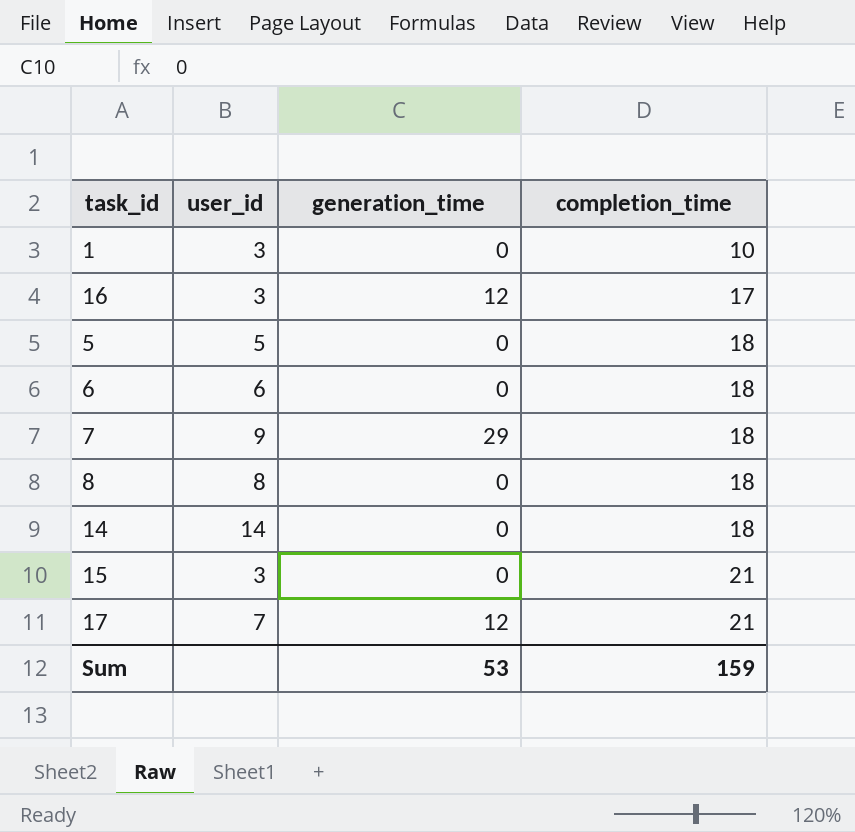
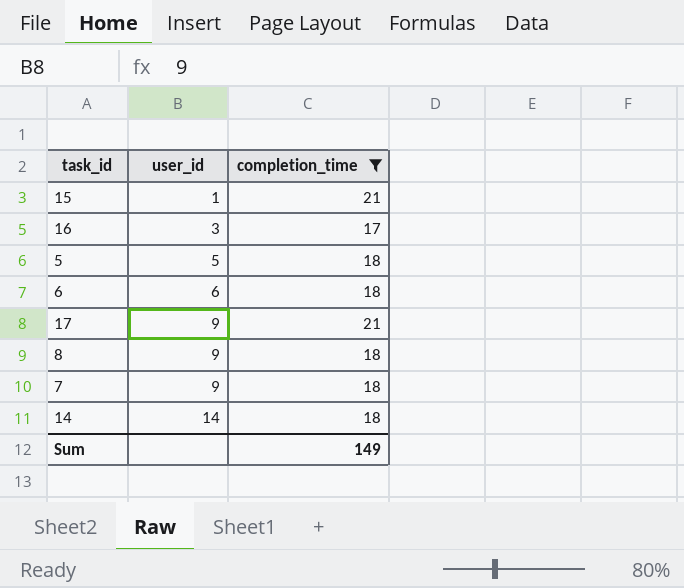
filter: none -> completion_time != 10
row order: completion_time ascending -> user_id ascending
column generation_time | position: 3 -> none
15 | user_id: 3 -> 1
17 | user_id: 7 -> 9
8 | user_id: 8 -> 9
Sum | completion_time: 159 -> 149

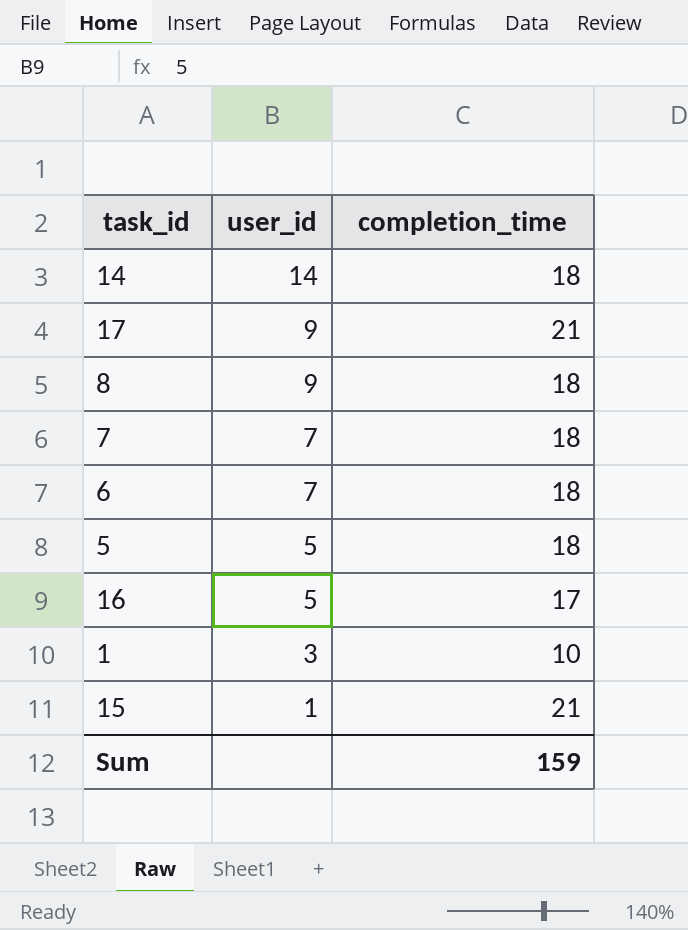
filter: completion_time != 10 -> none
row order: user_id ascending -> user_id descending
7 | user_id: 9 -> 7
6 | user_id: 6 -> 7
16 | user_id: 3 -> 5
Sum | completion_time: 149 -> 159

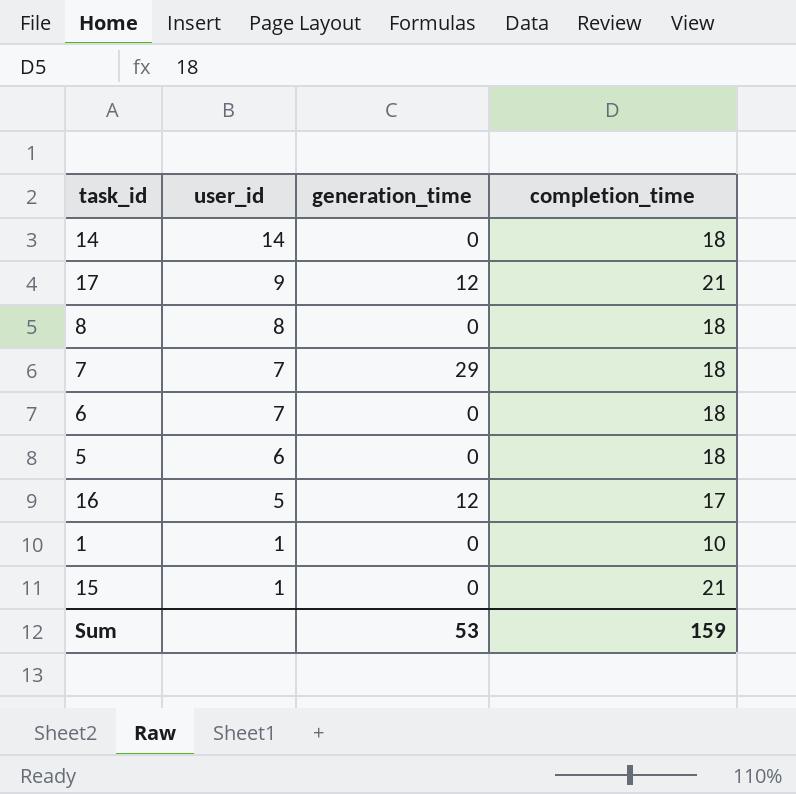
column generation_time | position: none -> 3
8 | user_id: 9 -> 8
5 | user_id: 5 -> 6
1 | user_id: 3 -> 1

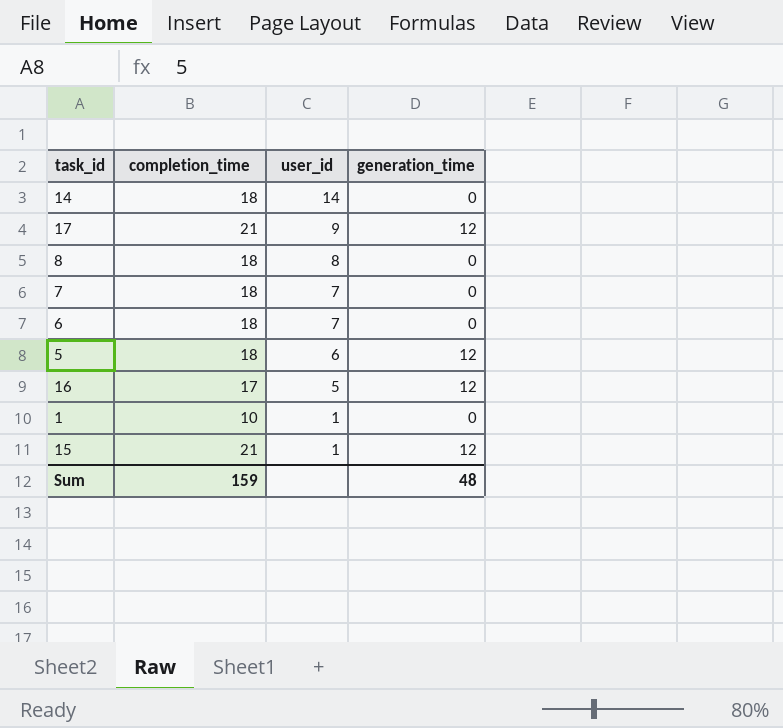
column completion_time | position: 4 -> 2
7 | generation_time: 29 -> 0
5 | generation_time: 0 -> 12
15 | generation_time: 0 -> 12
Sum | generation_time: 53 -> 48

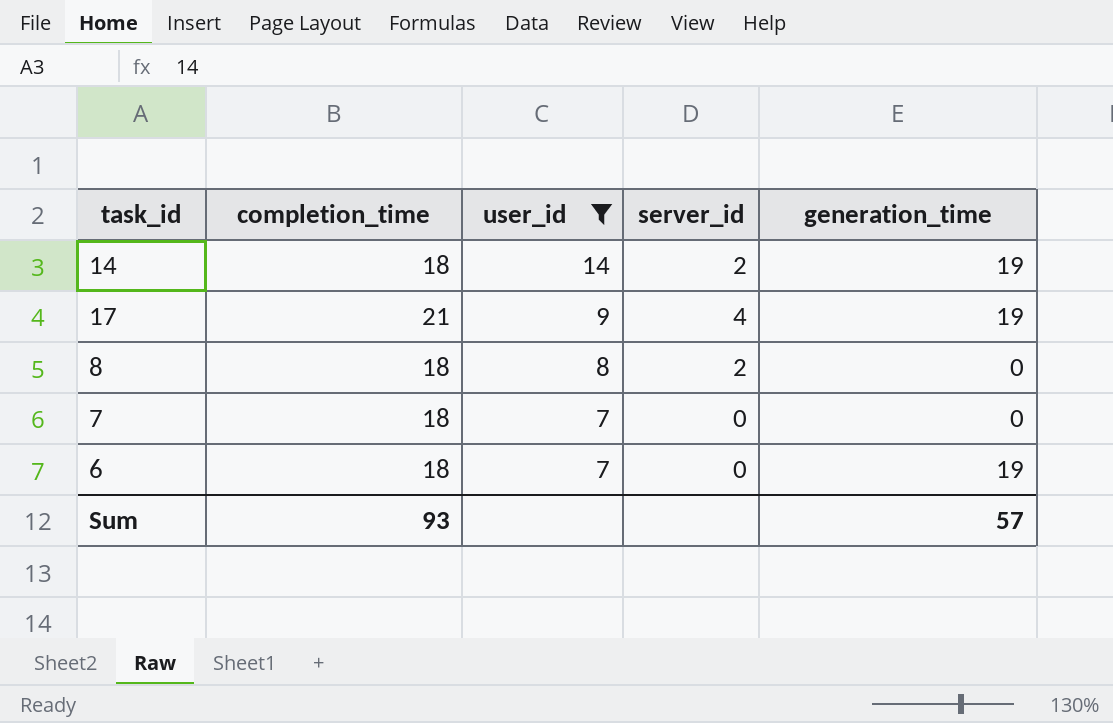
filter: none -> user_id >= 7
column server_id | position: none -> 4
14 | generation_time: 0 -> 19
17 | generation_time: 12 -> 19
6 | generation_time: 0 -> 19
Sum | completion_time: 159 -> 93
Sum | generation_time: 48 -> 57

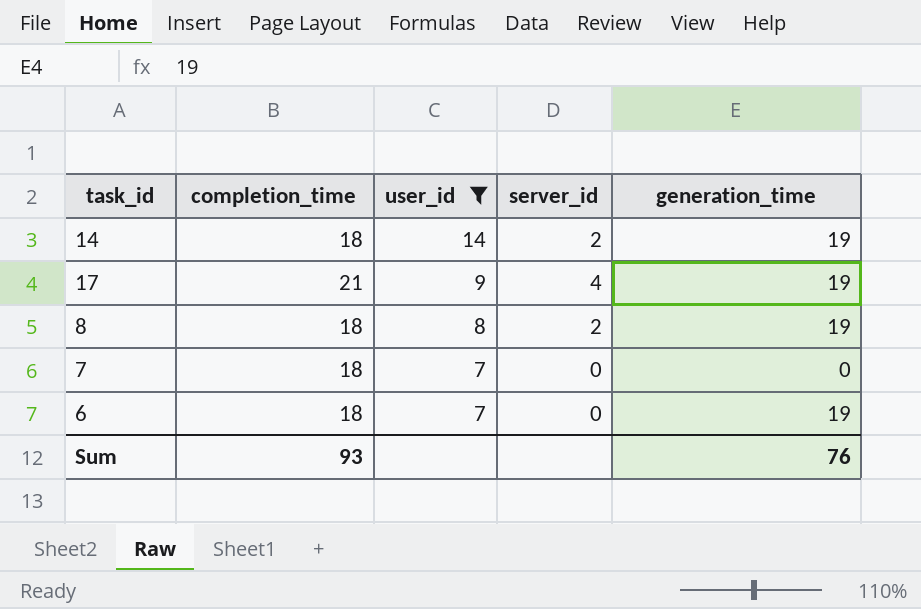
8 | generation_time: 0 -> 19
Sum | generation_time: 57 -> 76

